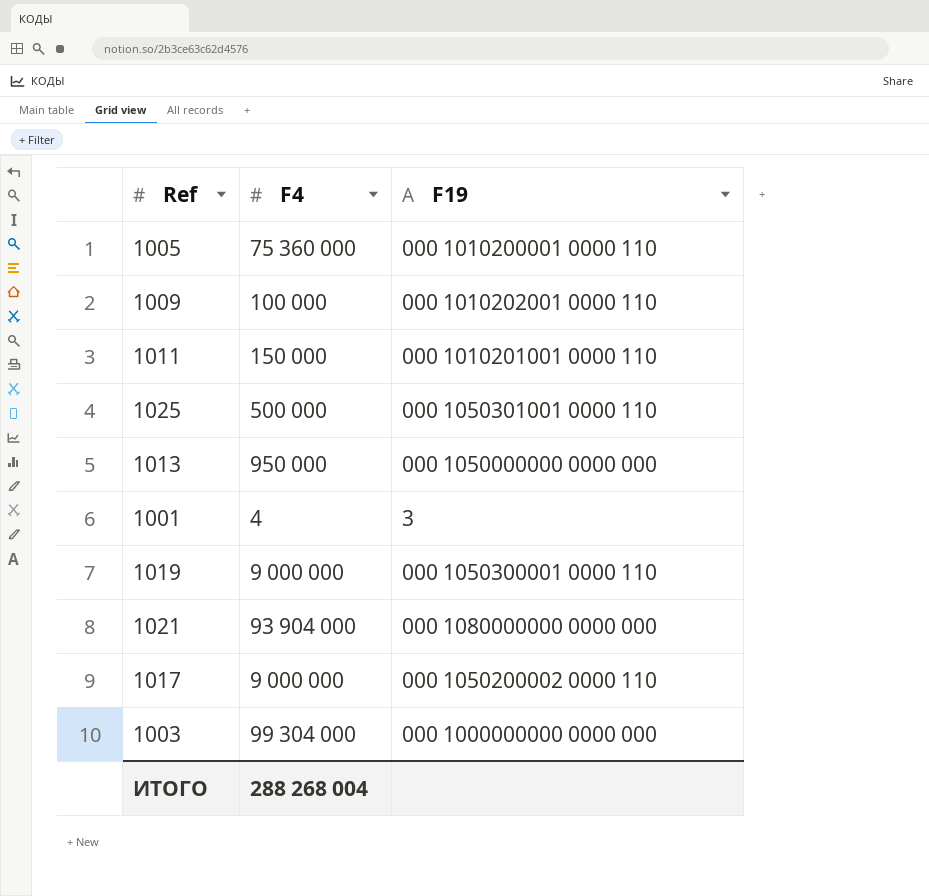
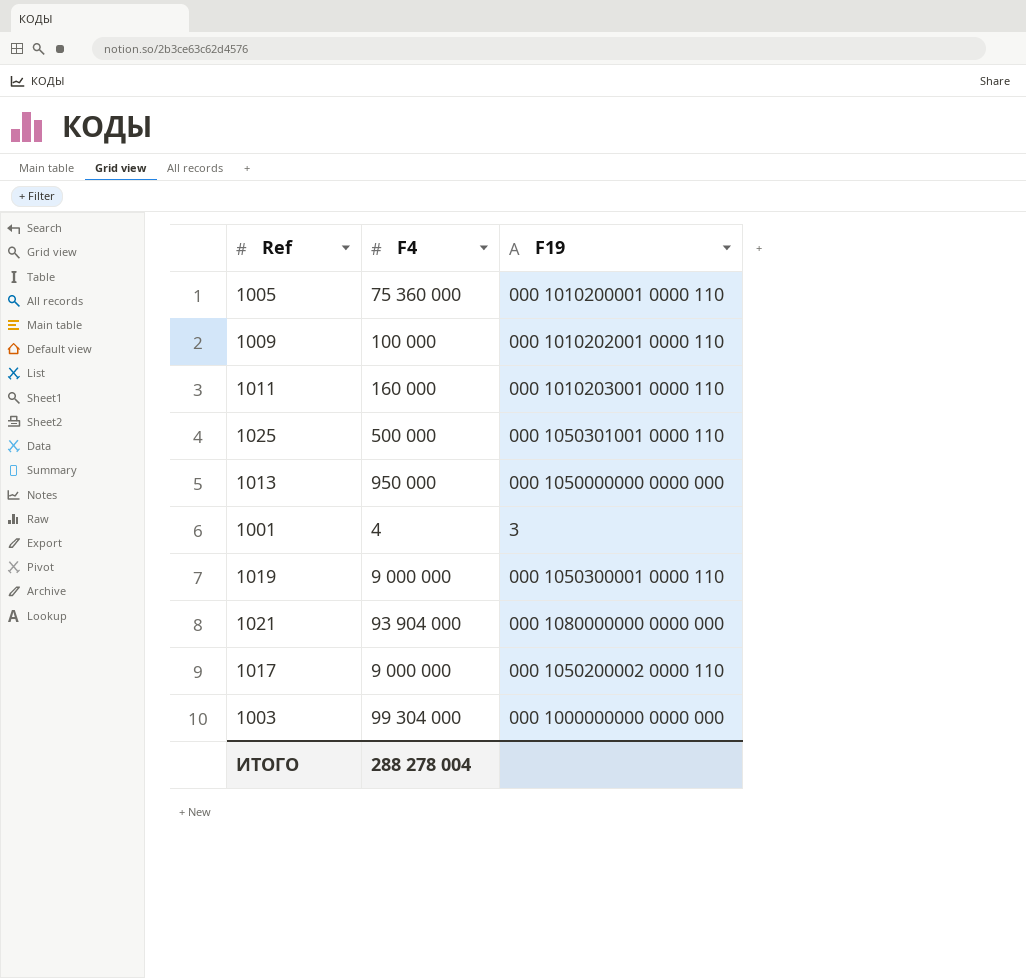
1011 | F4: 150 000 -> 160 000
1011 | F19: 000 1010201001 0000 110 -> 000 1010203001 0000 110
ИТОГО | F4: 288 268 004 -> 288 278 004

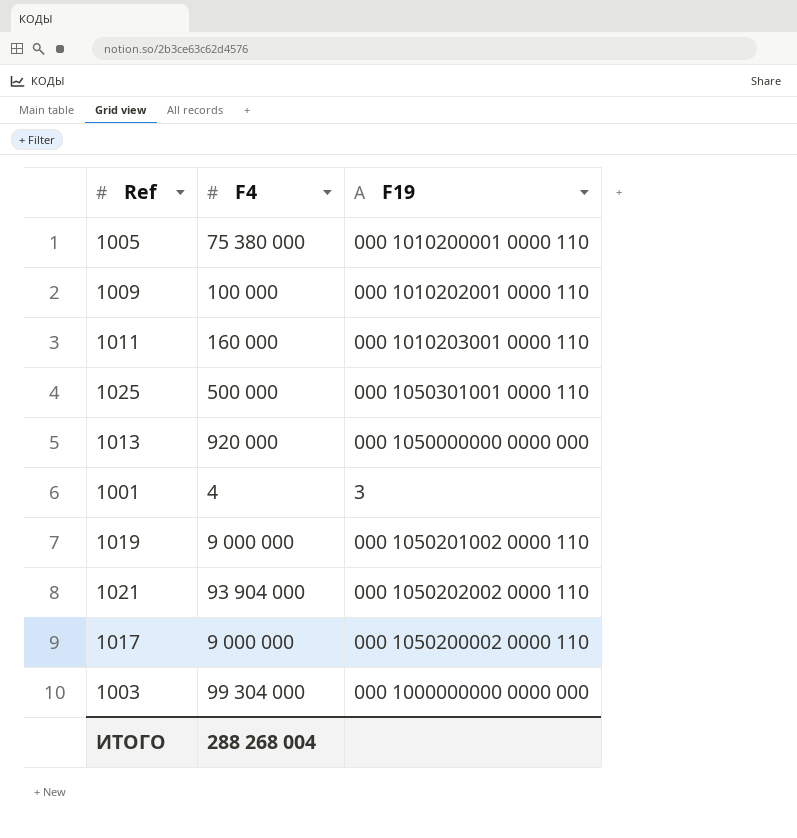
1005 | F4: 75 360 000 -> 75 380 000
1013 | F4: 950 000 -> 920 000
1019 | F19: 000 1050300001 0000 110 -> 000 1050201002 0000 110
1021 | F19: 000 1080000000 0000 000 -> 000 1050202002 0000 110
ИТОГО | F4: 288 278 004 -> 288 268 004

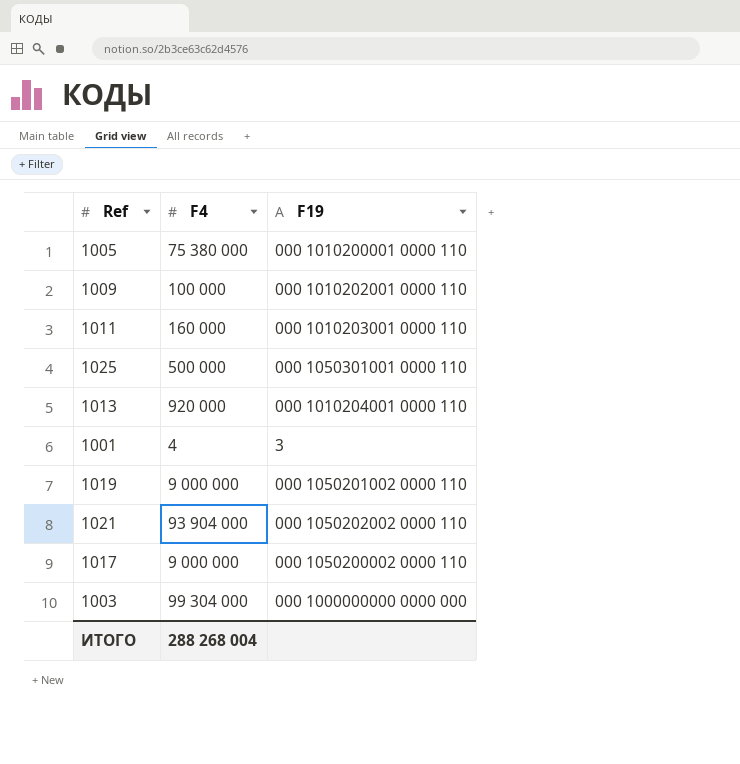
1013 | F19: 000 1050000000 0000 000 -> 000 1010204001 0000 110

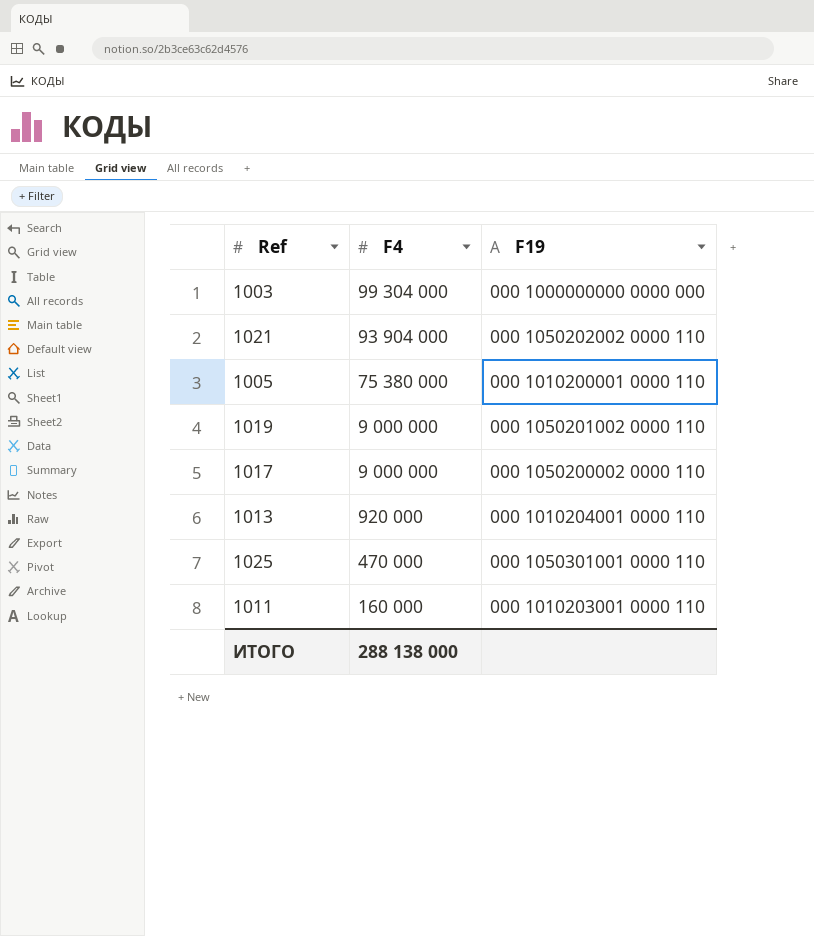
row order: none -> F4 descending
row 1009: 100 000 | 000 1010202001 0000 110 -> none
row 1001: 4 | 3 -> none
1025 | F4: 500 000 -> 470 000
ИТОГО | F4: 288 268 004 -> 288 138 000

